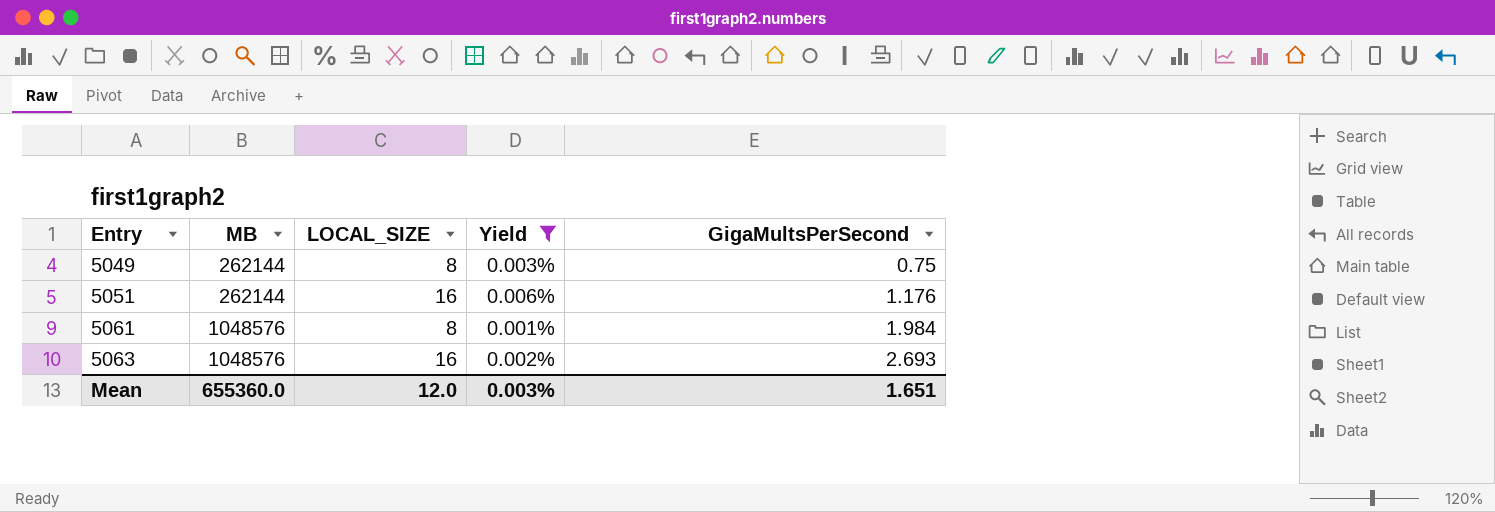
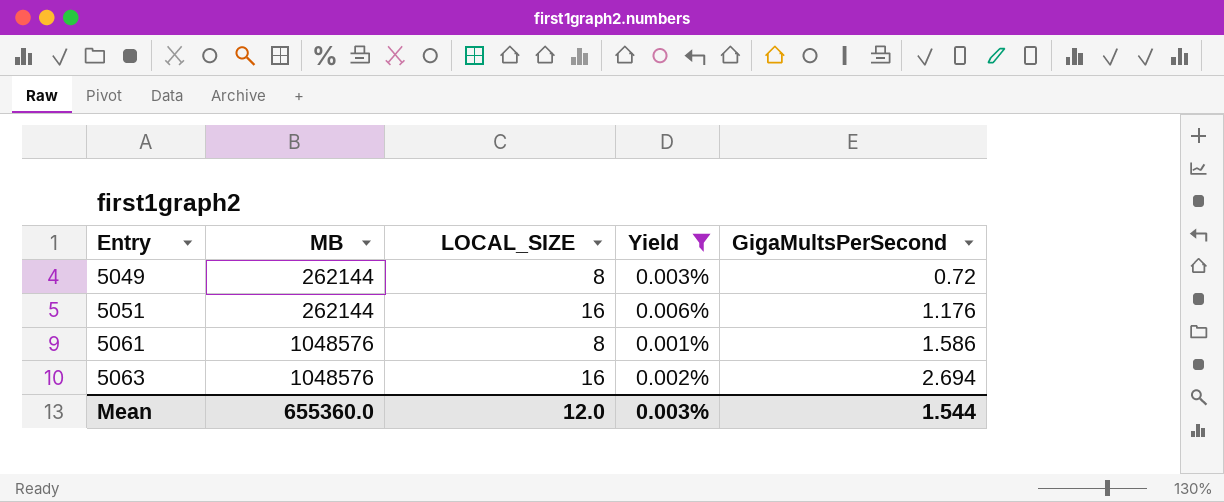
5049 | GigaMultsPerSecond: 0.75 -> 0.72
5061 | GigaMultsPerSecond: 1.984 -> 1.586
5063 | GigaMultsPerSecond: 2.693 -> 2.694
Mean | GigaMultsPerSecond: 1.651 -> 1.544

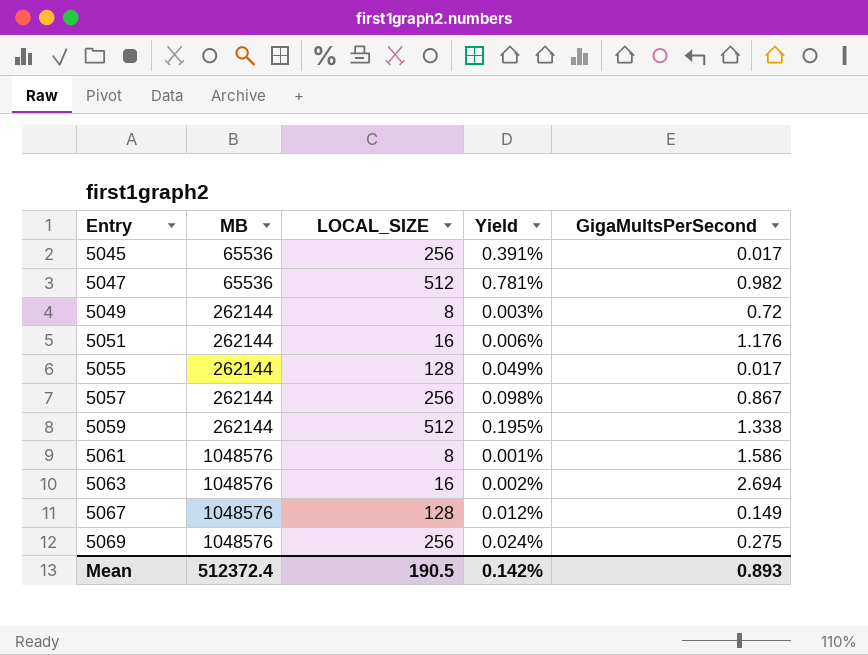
filter: Yield <= 0.006% -> none
Mean | MB: 655360.0 -> 512372.4
Mean | LOCAL_SIZE: 12.0 -> 190.5
Mean | Yield: 0.003% -> 0.142%
Mean | GigaMultsPerSecond: 1.544 -> 0.893

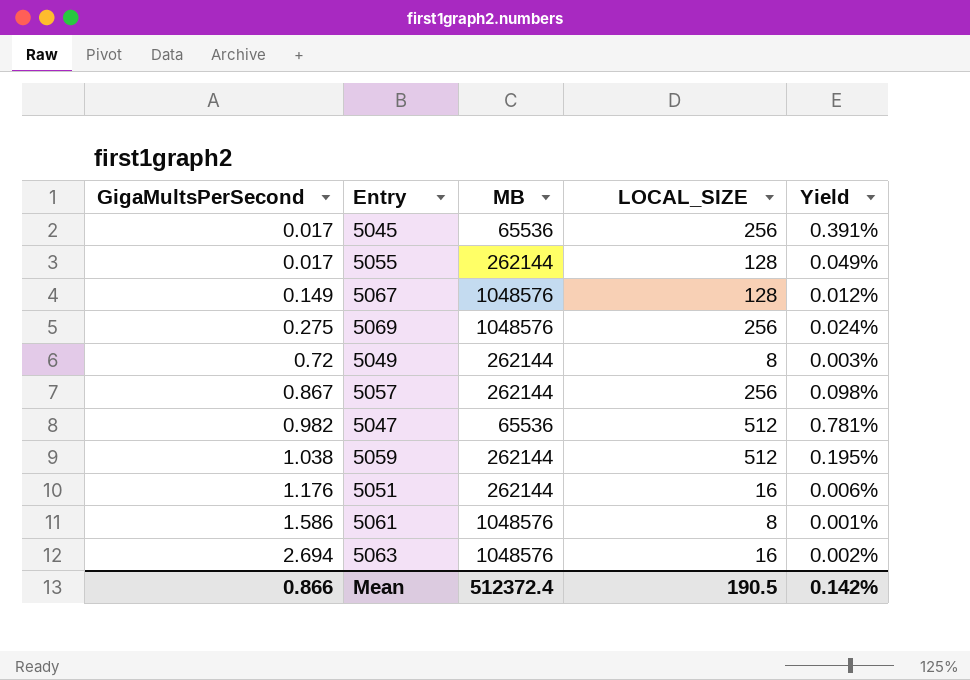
row order: Entry ascending -> GigaMultsPerSecond ascending
column GigaMultsPerSecond | position: 5 -> 1
5059 | GigaMultsPerSecond: 1.338 -> 1.038
Mean | GigaMultsPerSecond: 0.893 -> 0.866

